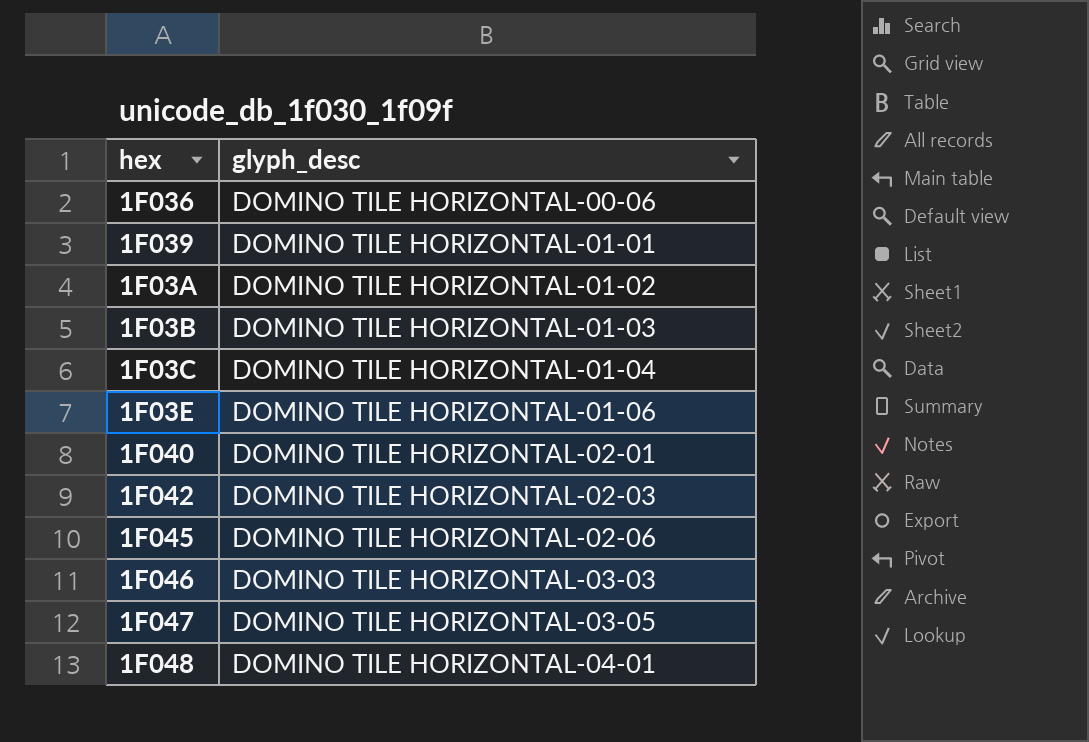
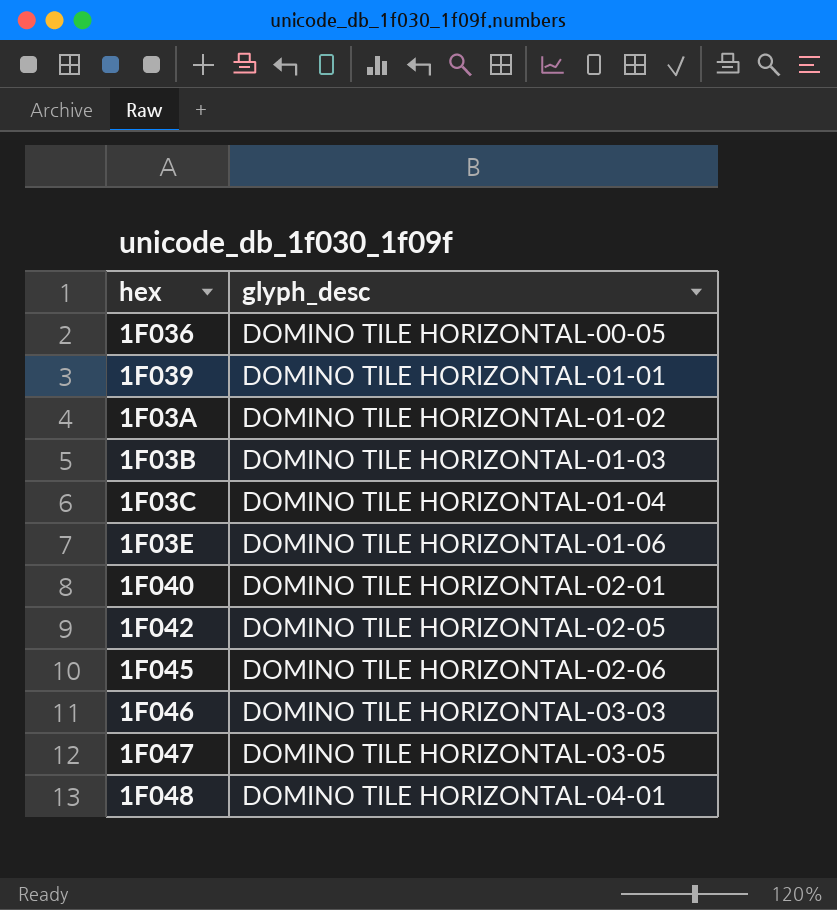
1F036 | glyph_desc: DOMINO TILE HORIZONTAL-00-06 -> DOMINO TILE HORIZONTAL-00-05
1F042 | glyph_desc: DOMINO TILE HORIZONTAL-02-03 -> DOMINO TILE HORIZONTAL-02-05

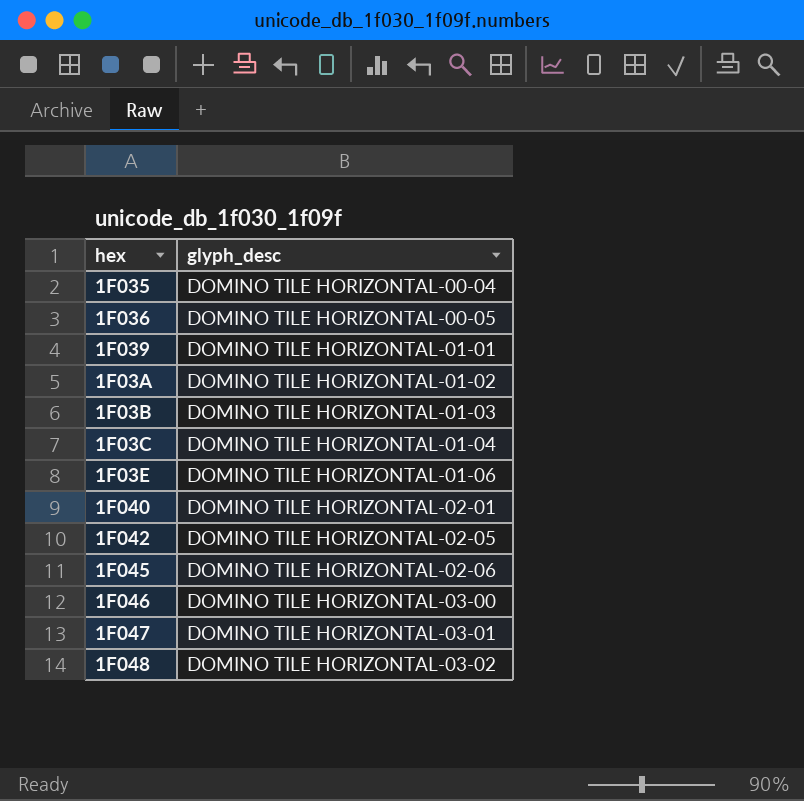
row 1F035: none -> DOMINO TILE HORIZONTAL-00-04
1F046 | glyph_desc: DOMINO TILE HORIZONTAL-03-03 -> DOMINO TILE HORIZONTAL-03-00
1F047 | glyph_desc: DOMINO TILE HORIZONTAL-03-05 -> DOMINO TILE HORIZONTAL-03-01
1F048 | glyph_desc: DOMINO TILE HORIZONTAL-04-01 -> DOMINO TILE HORIZONTAL-03-02

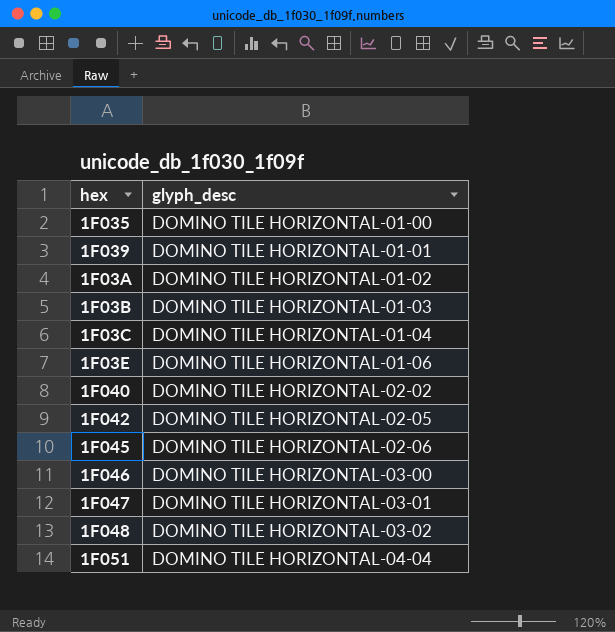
row 1F036: DOMINO TILE HORIZONTAL-00-05 -> none
1F035 | glyph_desc: DOMINO TILE HORIZONTAL-00-04 -> DOMINO TILE HORIZONTAL-01-00
1F040 | glyph_desc: DOMINO TILE HORIZONTAL-02-01 -> DOMINO TILE HORIZONTAL-02-02
row 1F051: none -> DOMINO TILE HORIZONTAL-04-04

